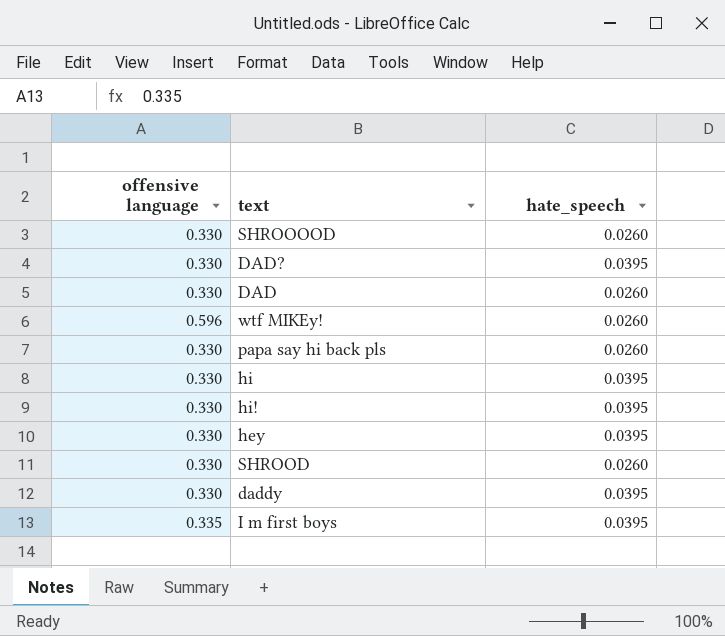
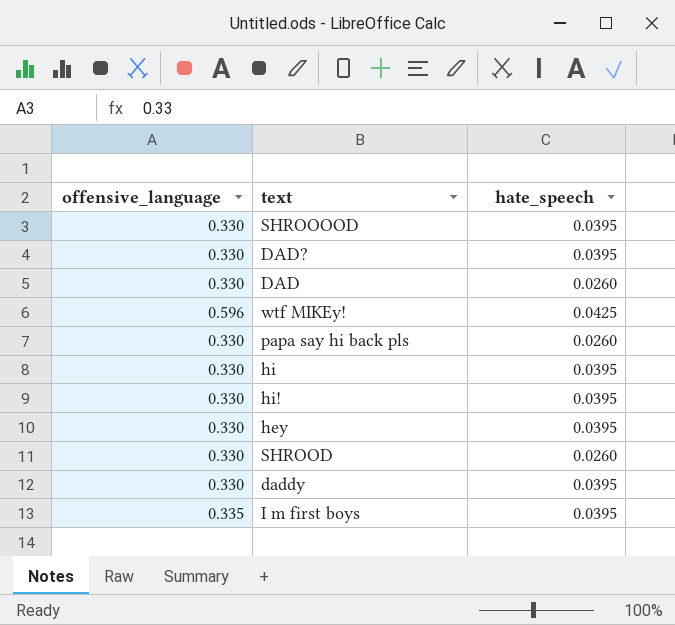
column name: offensive language -> offensive_language
SHROOOOD | hate_speech: 0.0260 -> 0.0395
wtf MIKEy! | hate_speech: 0.0260 -> 0.0425

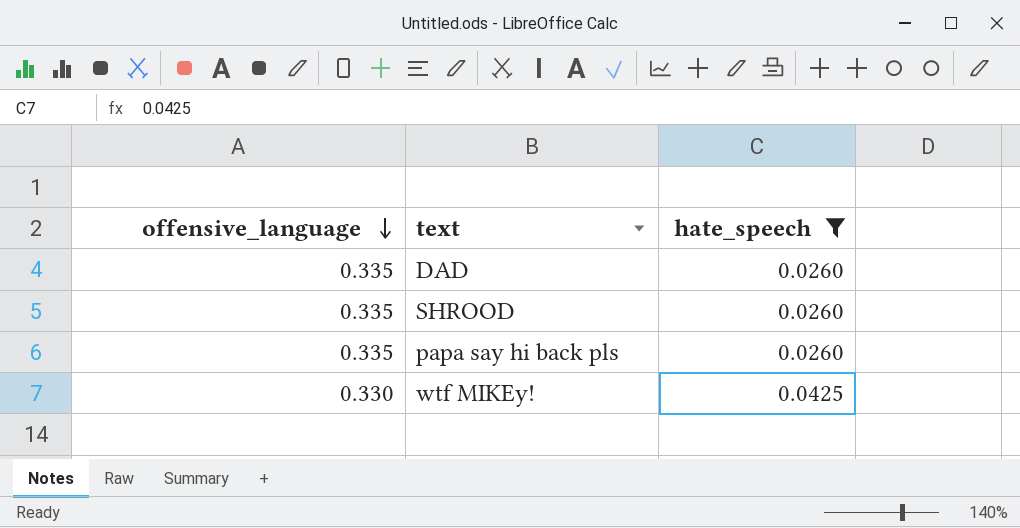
filter: none -> hate_speech != 0.0395
row order: none -> offensive_language descending
DAD | offensive_language: 0.330 -> 0.335
SHROOD | offensive_language: 0.330 -> 0.335
papa say hi back pls | offensive_language: 0.330 -> 0.335
wtf MIKEy! | offensive_language: 0.596 -> 0.330

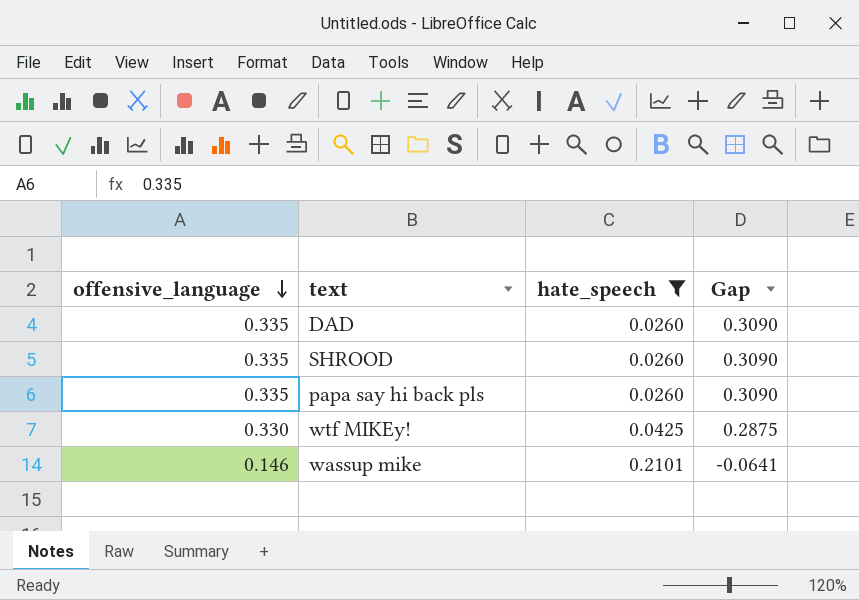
column Gap | formula: none -> [offensive_language] - [hate_speech]
row wassup mike: none -> 0.146 | 0.2101 | -0.0641

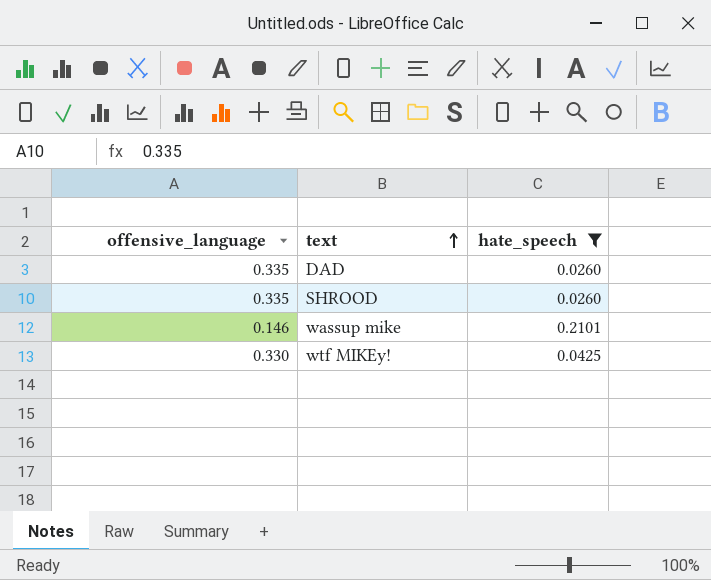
row order: offensive_language descending -> text ascending
column Gap | formula: [offensive_language] - [hate_speech] -> none
row papa say hi back pls: 0.335 | 0.0260 | 0.3090 -> none

